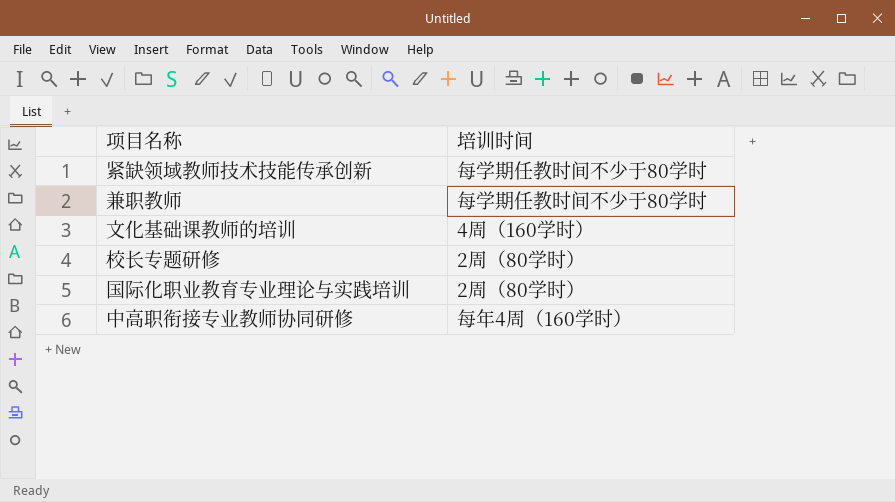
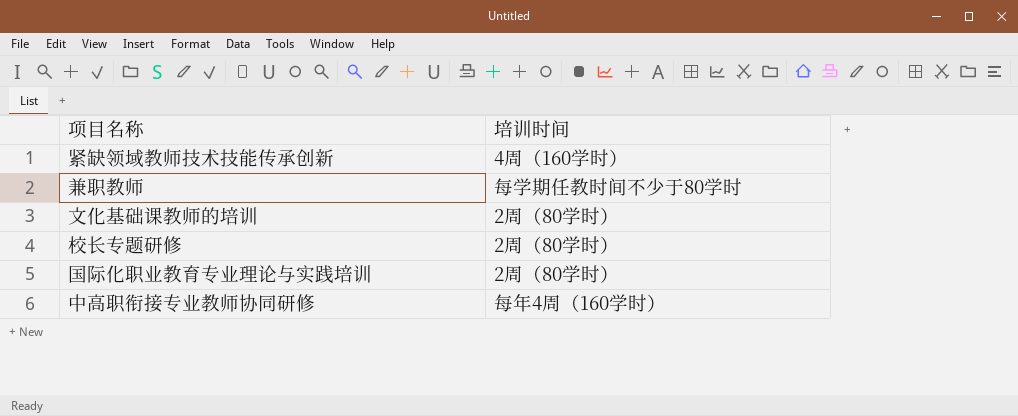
紧缺领域教师技术技能传承创新 | 培训时间: 每学期任教时间不少于80学时 -> 4周（160学时）
文化基础课教师的培训 | 培训时间: 4周（160学时） -> 2周（80学时）

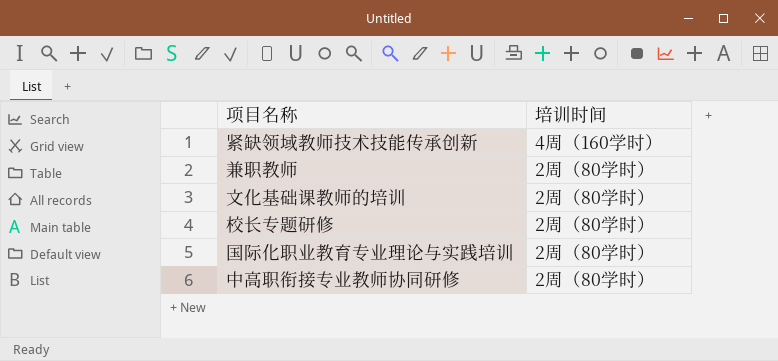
兼职教师 | 培训时间: 每学期任教时间不少于80学时 -> 2周（80学时）
中高职衔接专业教师协同研修 | 培训时间: 每年4周（160学时） -> 2周（80学时）

